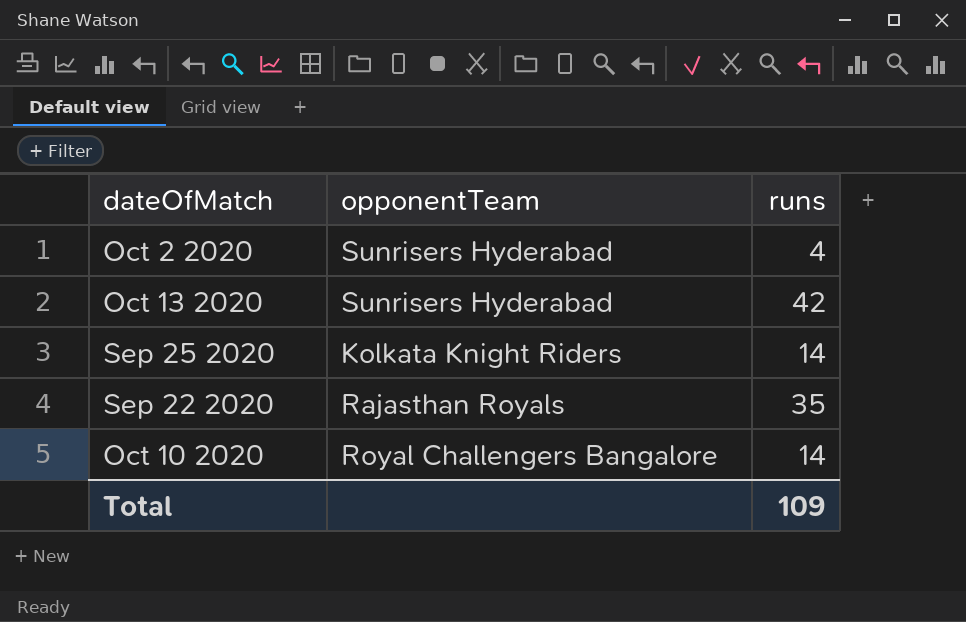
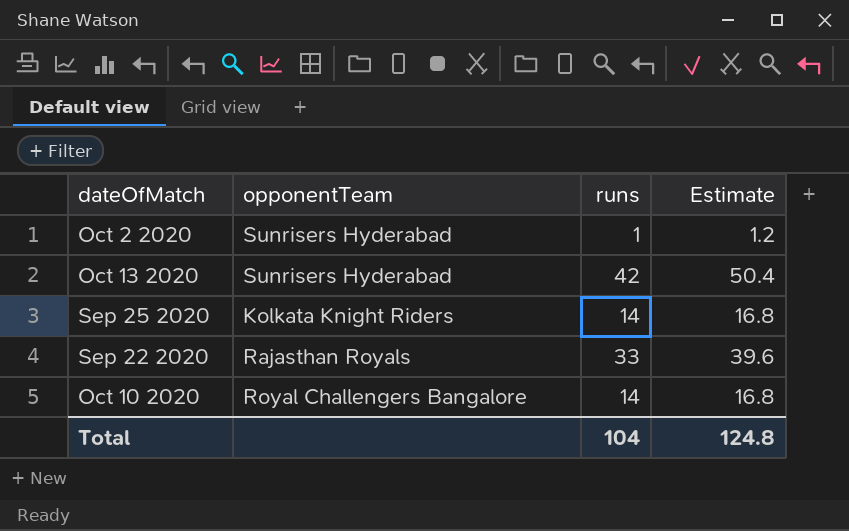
column Estimate | formula: none -> [runs] * 1.2
Oct 2 2020 | runs: 4 -> 1
Sep 22 2020 | runs: 35 -> 33
Total | runs: 109 -> 104

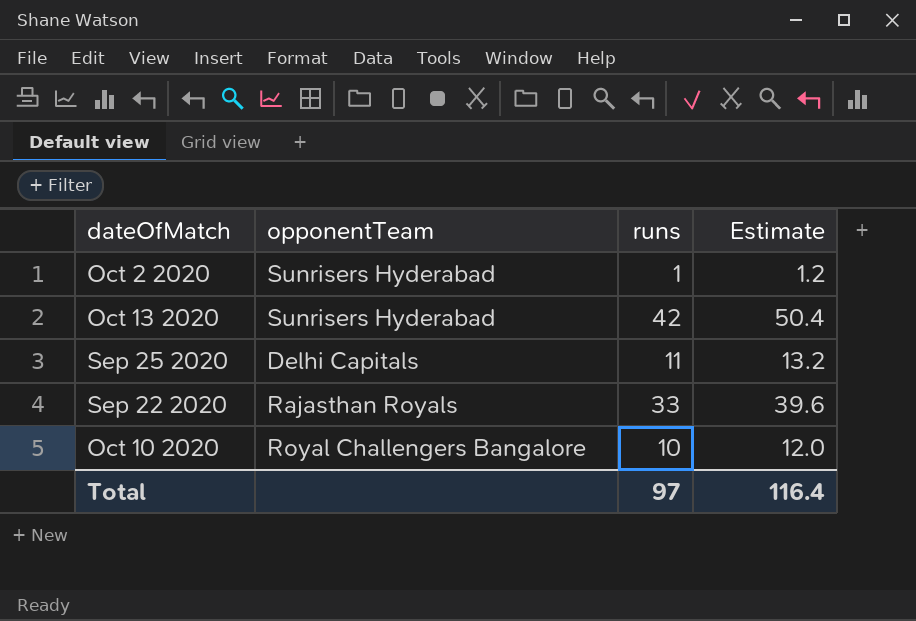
Sep 25 2020 | opponentTeam: Kolkata Knight Riders -> Delhi Capitals
Sep 25 2020 | runs: 14 -> 11
Sep 25 2020 | Estimate: 16.8 -> 13.2
Oct 10 2020 | runs: 14 -> 10
Oct 10 2020 | Estimate: 16.8 -> 12.0
Total | runs: 104 -> 97
Total | Estimate: 124.8 -> 116.4

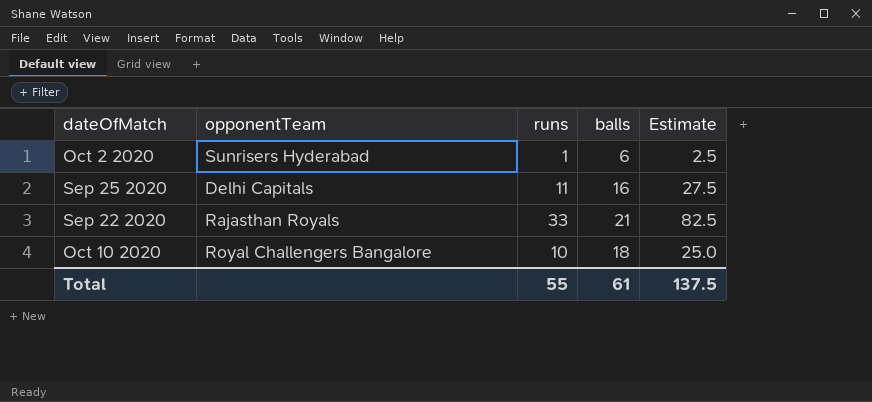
column balls | position: none -> 4
column Estimate | formula: [runs] * 1.2 -> [runs] * 2.5
row Oct 13 2020: Sunrisers Hyderabad | 42 | 50.4 -> none
Total | runs: 97 -> 55
Total | Estimate: 116.4 -> 137.5

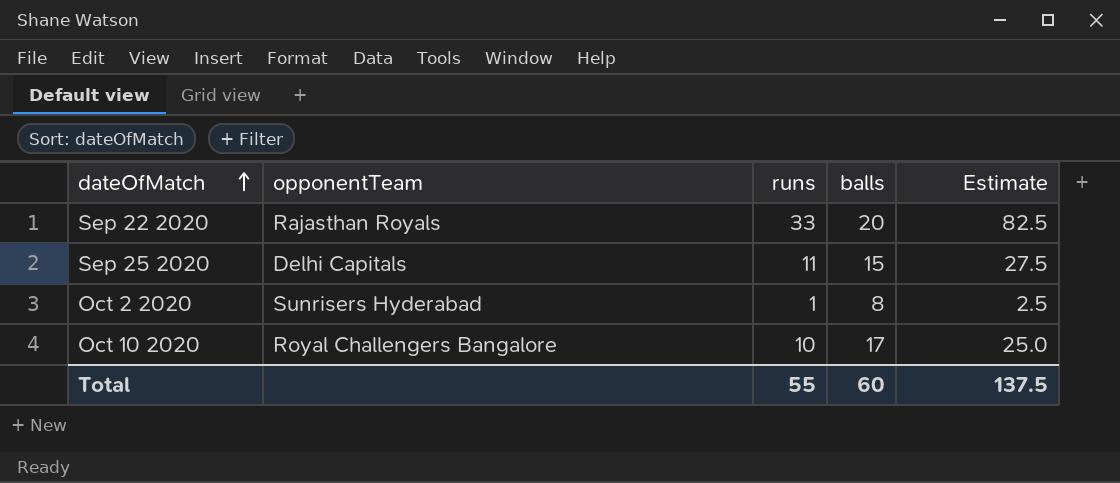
row order: none -> dateOfMatch ascending
Sep 22 2020 | balls: 21 -> 20
Sep 25 2020 | balls: 16 -> 15
Oct 2 2020 | balls: 6 -> 8
Oct 10 2020 | balls: 18 -> 17
Total | balls: 61 -> 60

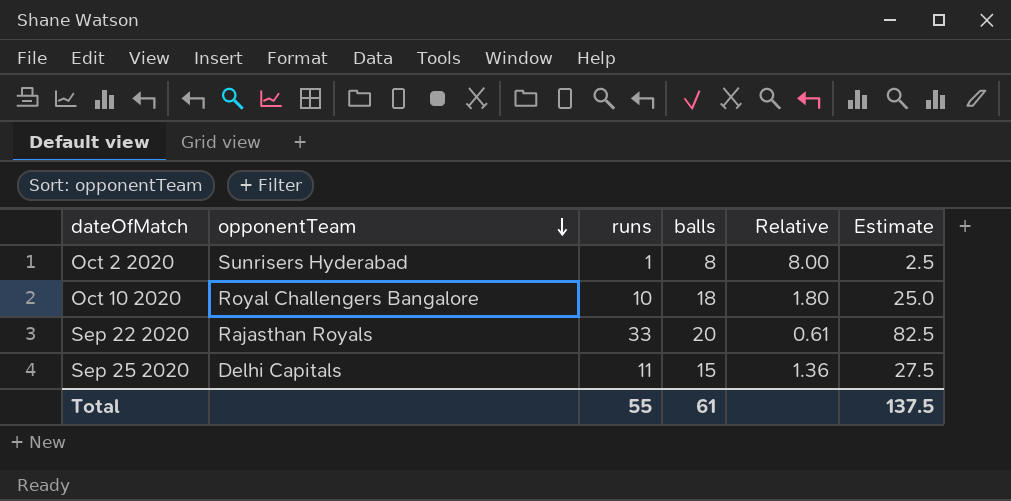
row order: dateOfMatch ascending -> opponentTeam descending
column Relative | formula: none -> [balls] / [runs]
Oct 10 2020 | balls: 17 -> 18
Total | balls: 60 -> 61

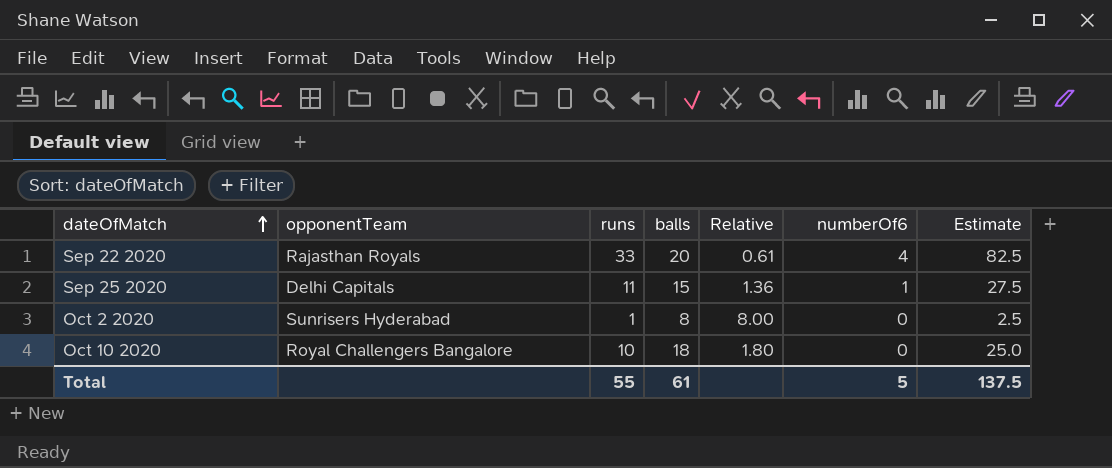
row order: opponentTeam descending -> dateOfMatch ascending
column numberOf6 | position: none -> 6

